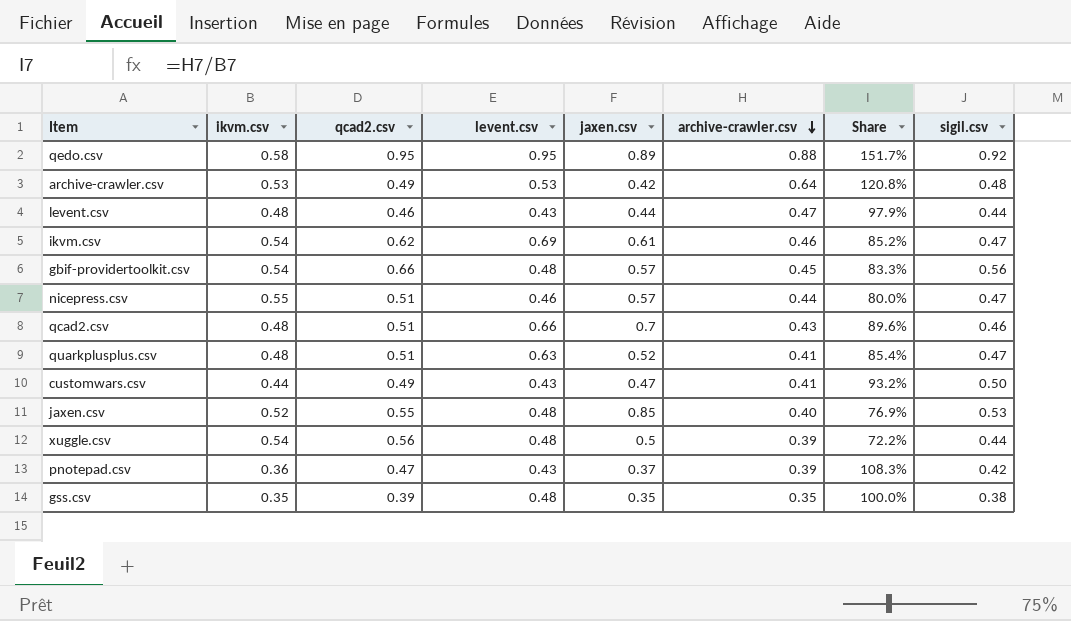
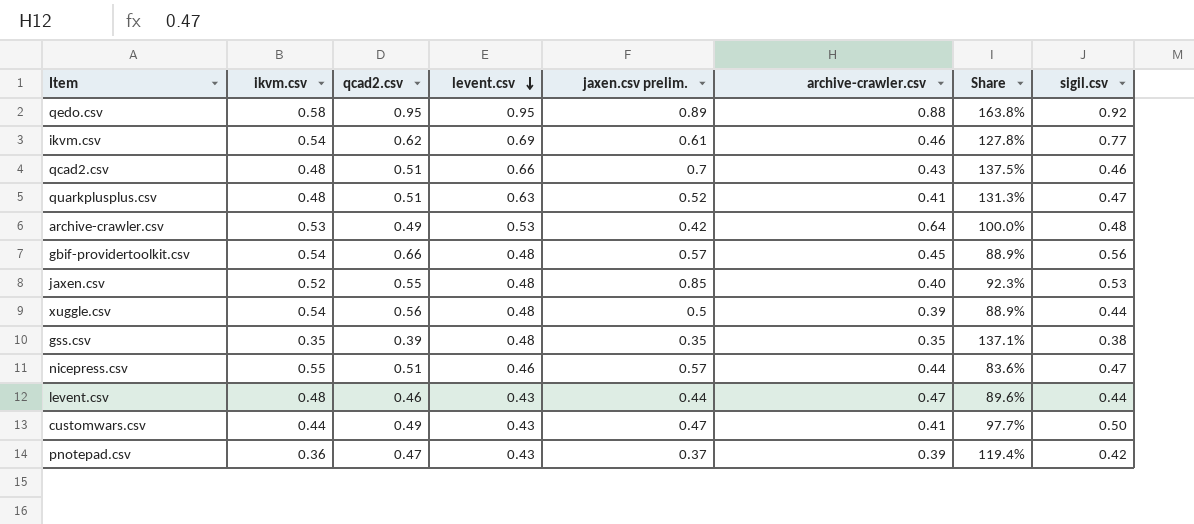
row order: archive-crawler.csv descending -> levent.csv descending
column name: jaxen.csv -> jaxen.csv prelim.
column Share | formula: [archive-crawler.csv] / [ikvm.csv] -> [levent.csv] / [ikvm.csv]
ikvm.csv | sigil.csv: 0.47 -> 0.77

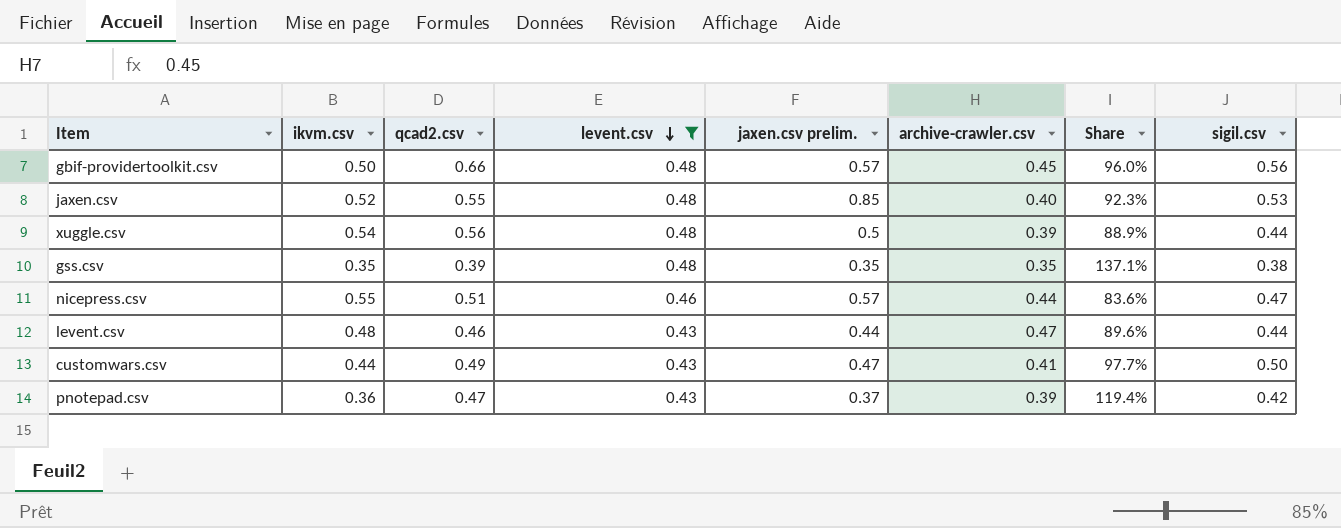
filter: none -> levent.csv <= 0.48
gbif-providertoolkit.csv | ikvm.csv: 0.54 -> 0.50
gbif-providertoolkit.csv | Share: 88.9% -> 96.0%

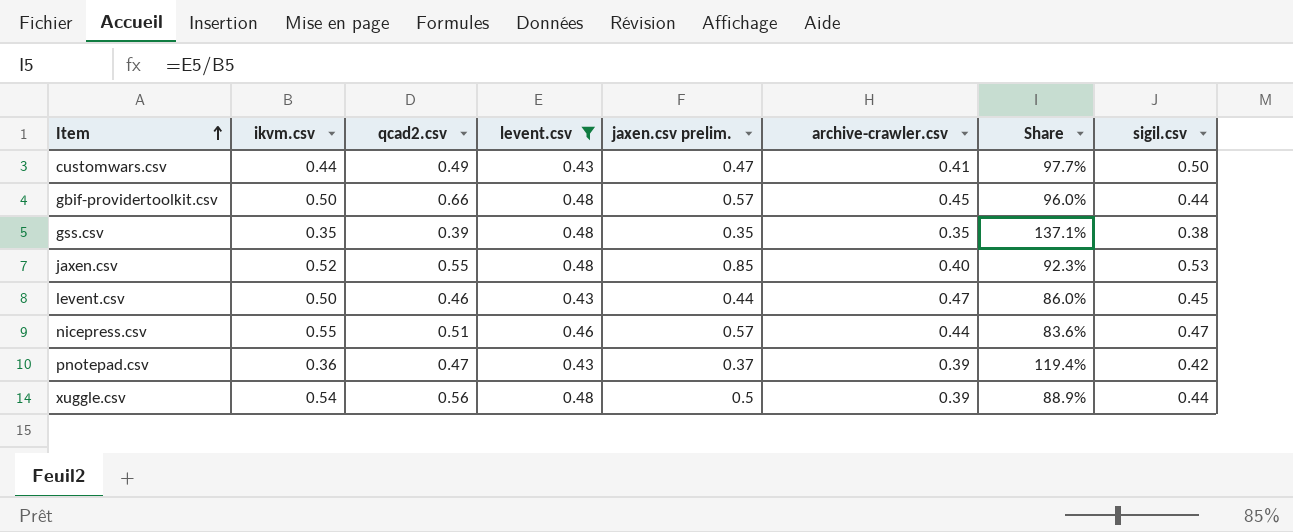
row order: levent.csv descending -> Item ascending
gbif-providertoolkit.csv | sigil.csv: 0.56 -> 0.44
levent.csv | ikvm.csv: 0.48 -> 0.50
levent.csv | Share: 89.6% -> 86.0%
levent.csv | sigil.csv: 0.44 -> 0.45

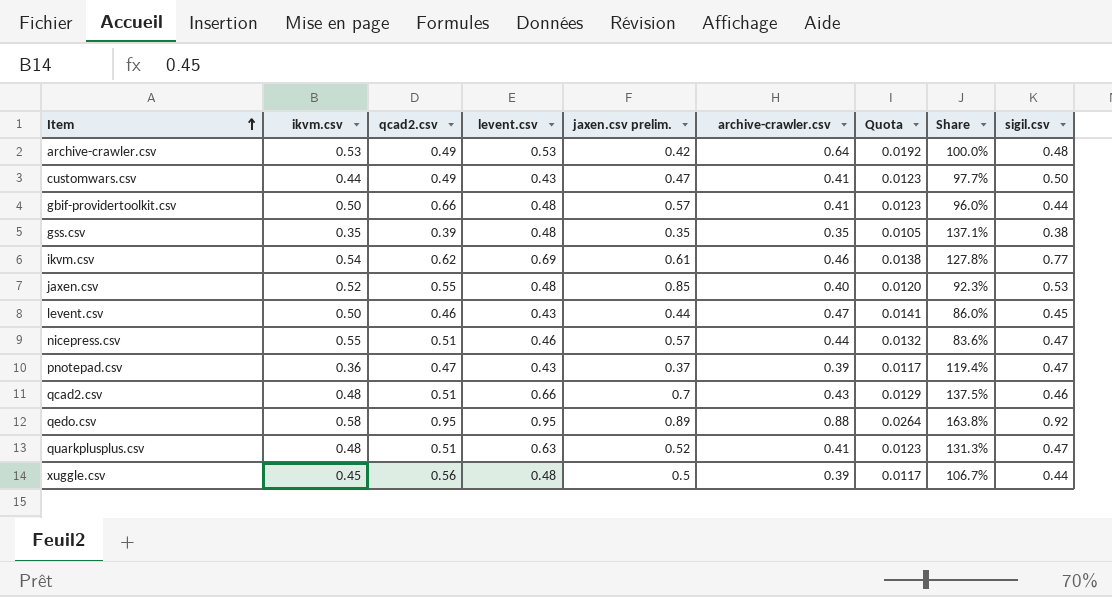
filter: levent.csv <= 0.48 -> none
column Quota | formula: none -> [archive-crawler.csv] * 0.03
gbif-providertoolkit.csv | archive-crawler.csv: 0.45 -> 0.41
pnotepad.csv | sigil.csv: 0.42 -> 0.47
xuggle.csv | ikvm.csv: 0.54 -> 0.45
xuggle.csv | Share: 88.9% -> 106.7%

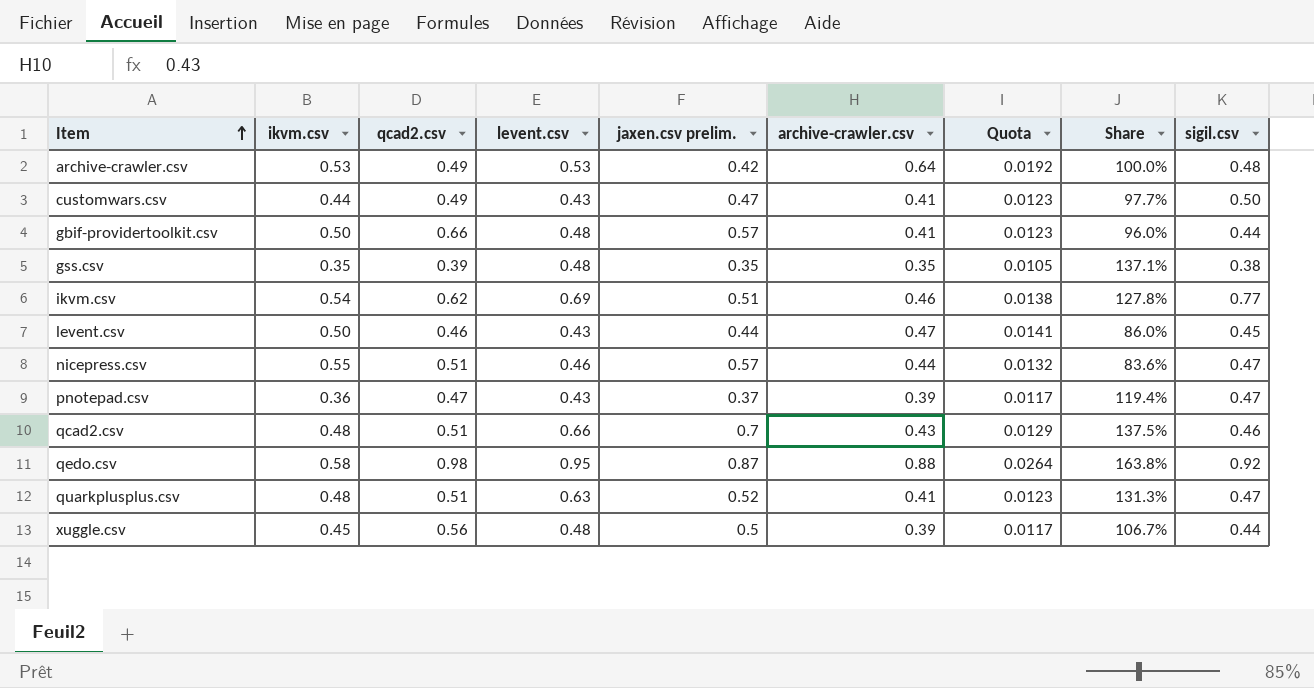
row jaxen.csv: 0.52 | 0.55 | 0.48 | 0.85 | 0.40 | 0.0120 | 92.3% | 0.53 -> none
ikvm.csv | jaxen.csv prelim.: 0.61 -> 0.51
qedo.csv | qcad2.csv: 0.95 -> 0.98
qedo.csv | jaxen.csv prelim.: 0.89 -> 0.87

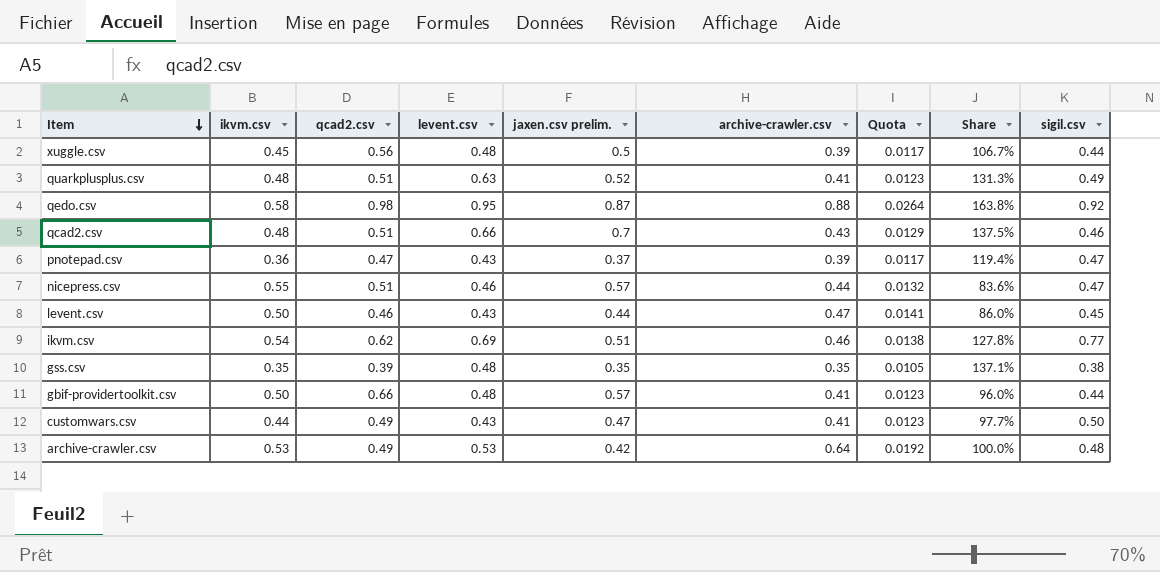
row order: Item ascending -> Item descending
quarkplusplus.csv | sigil.csv: 0.47 -> 0.49

